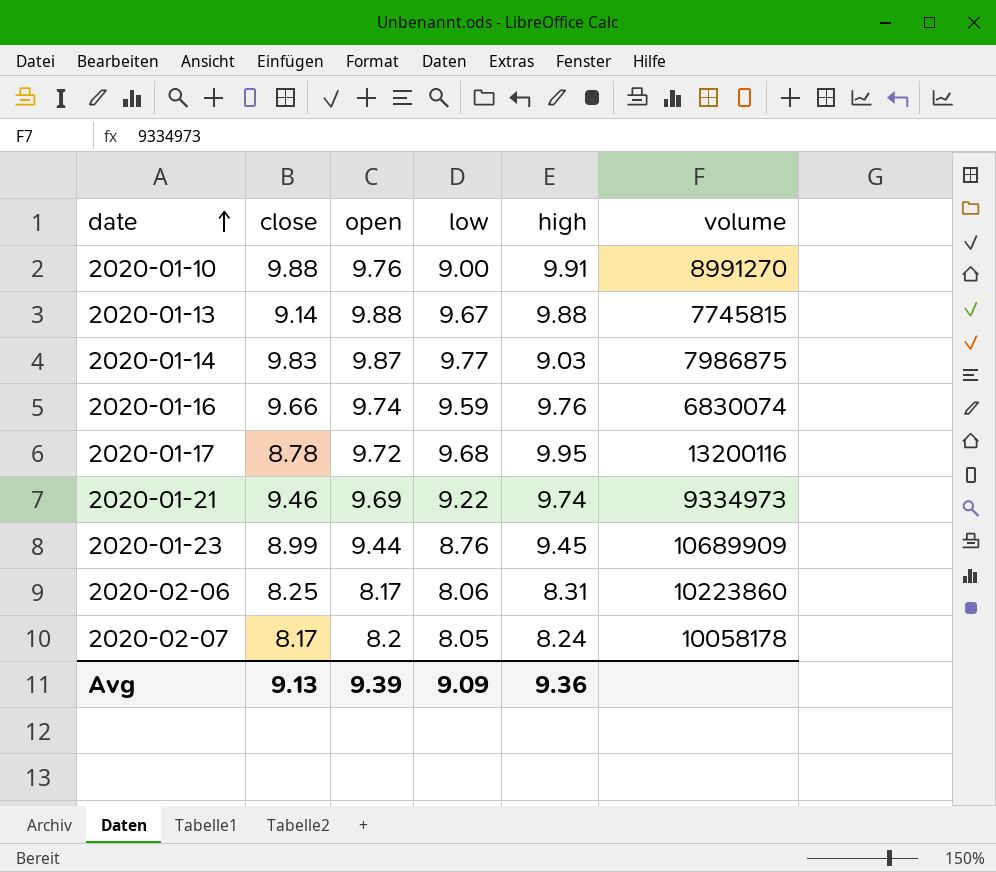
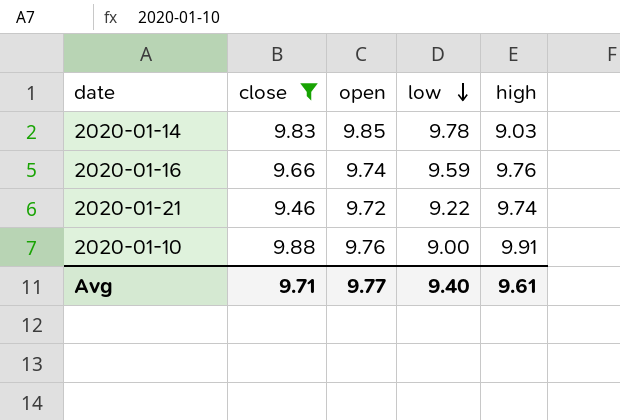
filter: none -> close >= 9.46
row order: date ascending -> low descending
column volume | position: 6 -> none
2020-01-14 | open: 9.87 -> 9.85
2020-01-14 | low: 9.77 -> 9.78
2020-01-21 | open: 9.69 -> 9.72
Avg | close: 9.13 -> 9.71
Avg | open: 9.39 -> 9.77
Avg | low: 9.09 -> 9.40
Avg | high: 9.36 -> 9.61

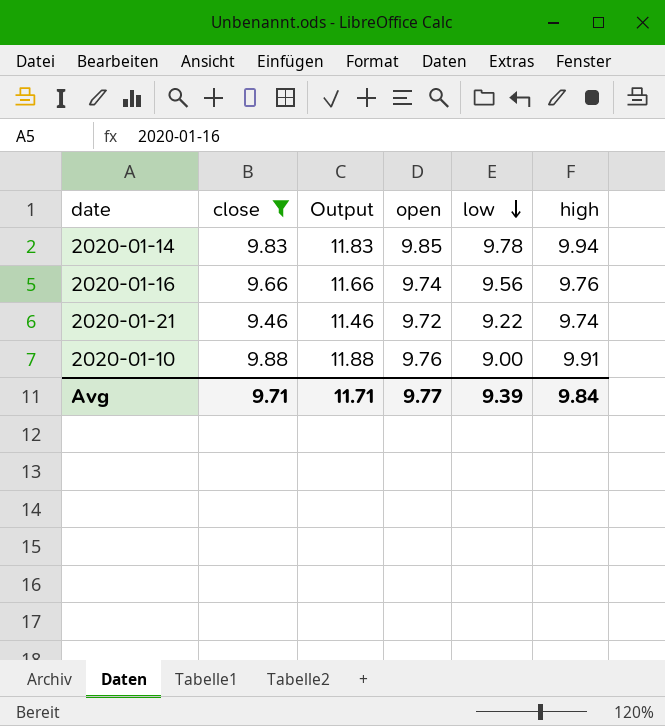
column Output | formula: none -> [close] + 2
2020-01-14 | high: 9.03 -> 9.94
2020-01-16 | low: 9.59 -> 9.56
Avg | low: 9.40 -> 9.39
Avg | high: 9.61 -> 9.84

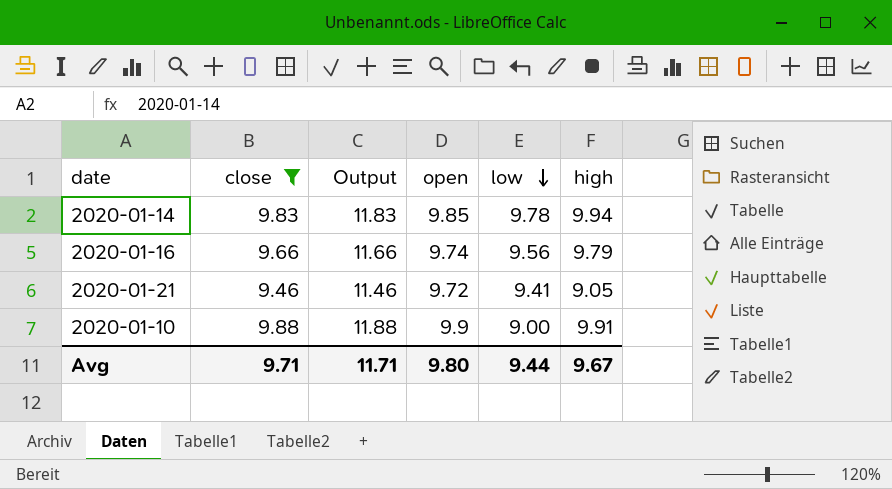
2020-01-16 | high: 9.76 -> 9.79
2020-01-21 | low: 9.22 -> 9.41
2020-01-21 | high: 9.74 -> 9.05
2020-01-10 | open: 9.76 -> 9.9
Avg | open: 9.77 -> 9.80
Avg | low: 9.39 -> 9.44
Avg | high: 9.84 -> 9.67

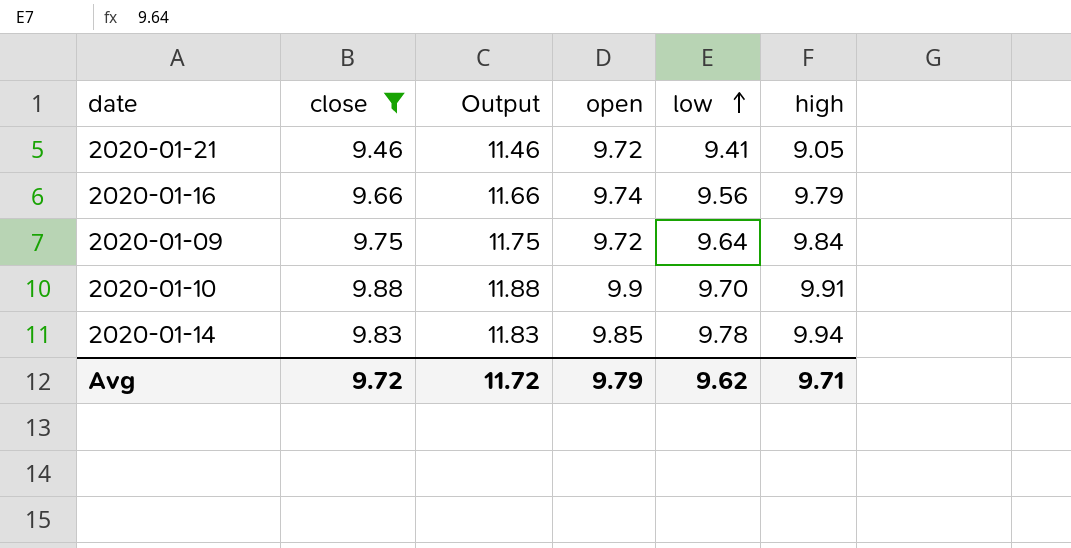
row order: low descending -> low ascending
row 2020-01-09: none -> 9.75 | 11.75 | 9.72 | 9.64 | 9.84
2020-01-10 | low: 9.00 -> 9.70
Avg | close: 9.71 -> 9.72
Avg | Output: 11.71 -> 11.72
Avg | open: 9.80 -> 9.79
Avg | low: 9.44 -> 9.62
Avg | high: 9.67 -> 9.71

